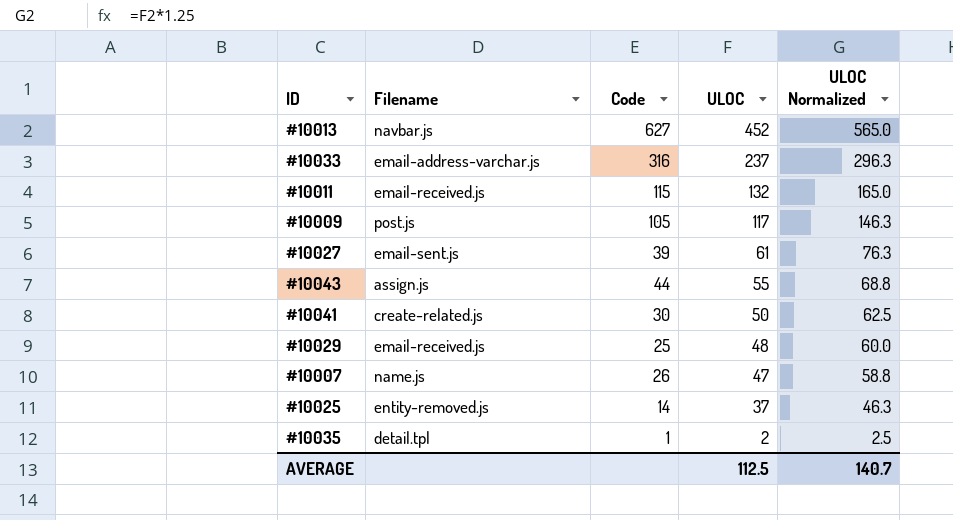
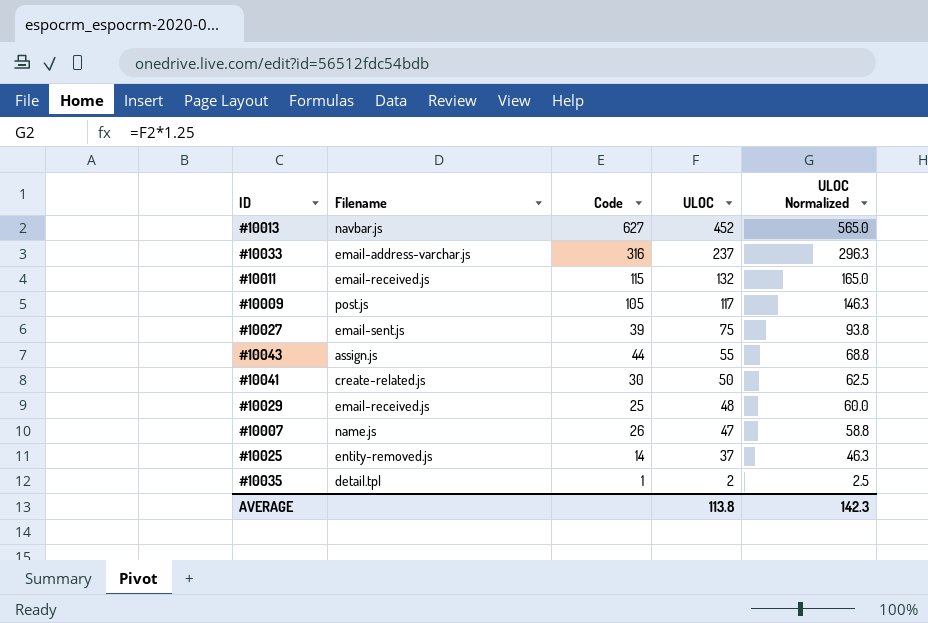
#10027 | ULOC: 61 -> 75
#10027 | ULOC Normalized: 76.3 -> 93.8
AVERAGE | ULOC: 112.5 -> 113.8
AVERAGE | ULOC Normalized: 140.7 -> 142.3

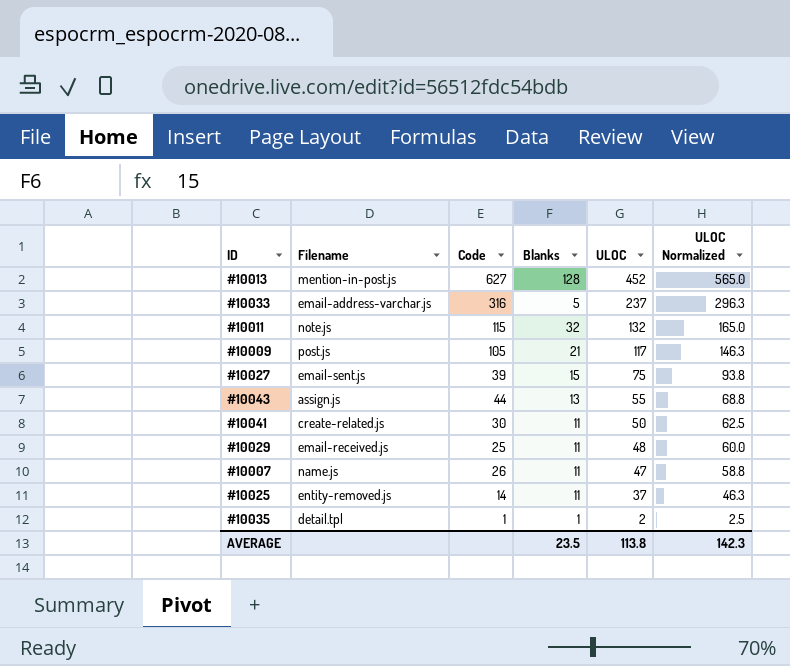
column Blanks | position: none -> 4
#10013 | Filename: navbar.js -> mention-in-post.js
#10011 | Filename: email-received.js -> note.js

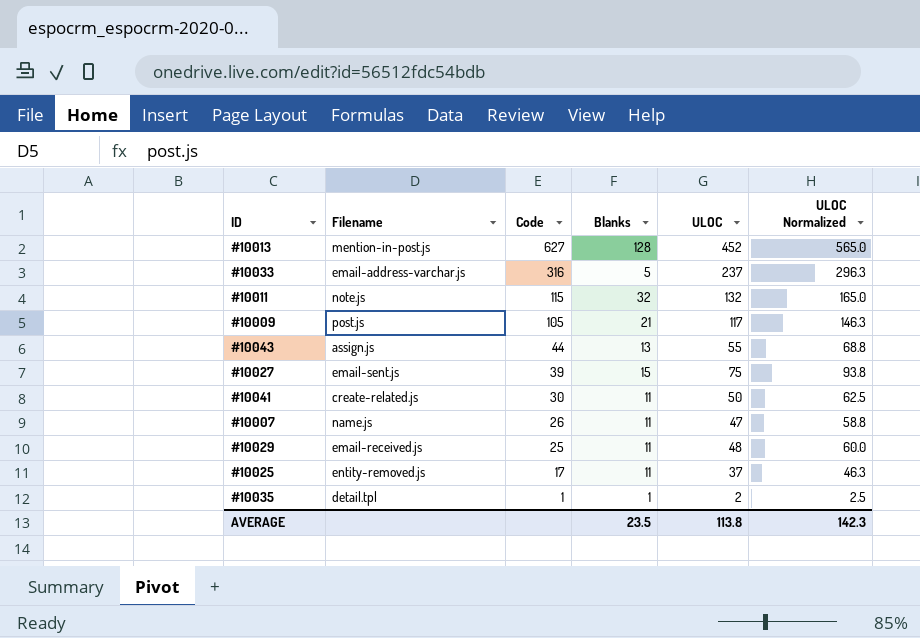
row order: ULOC descending -> Code descending
#10025 | Code: 14 -> 17

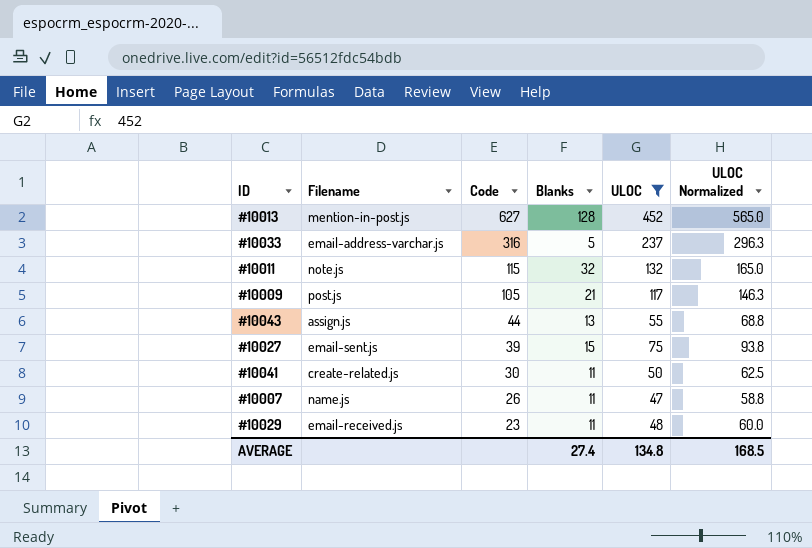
filter: none -> ULOC >= 47
#10029 | Code: 25 -> 23
AVERAGE | Blanks: 23.5 -> 27.4
AVERAGE | ULOC: 113.8 -> 134.8
AVERAGE | ULOC Normalized: 142.3 -> 168.5

